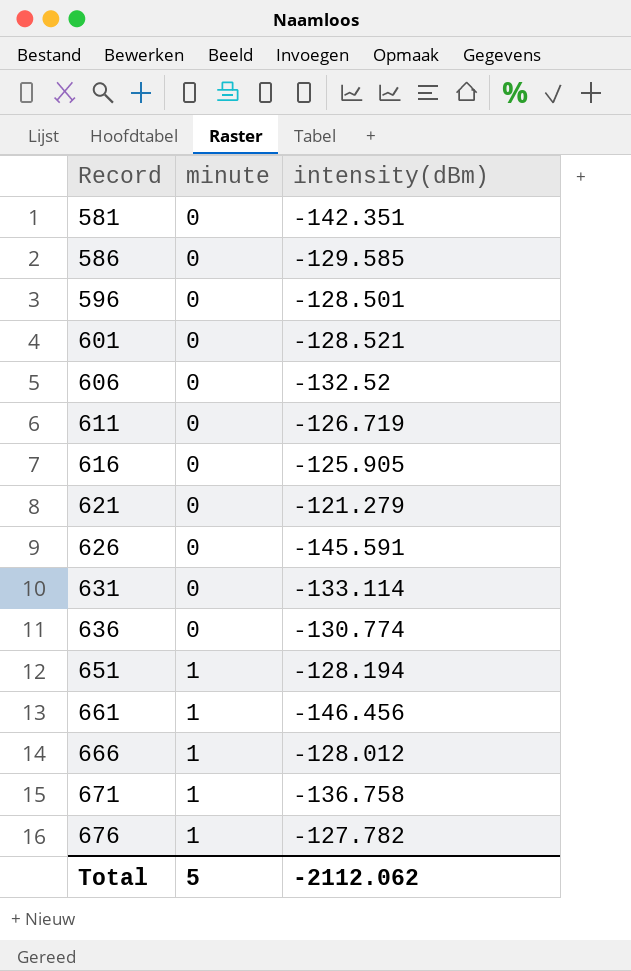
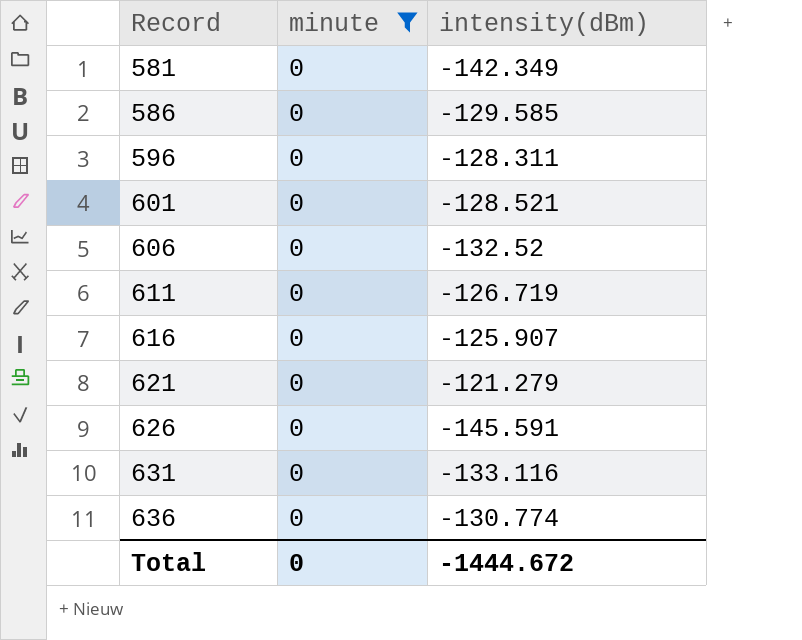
filter: none -> minute = 0
581 | intensity(dBm): -142.351 -> -142.349
596 | intensity(dBm): -128.501 -> -128.311
616 | intensity(dBm): -125.905 -> -125.907
631 | intensity(dBm): -133.114 -> -133.116
Total | minute: 5 -> 0
Total | intensity(dBm): -2112.062 -> -1444.672

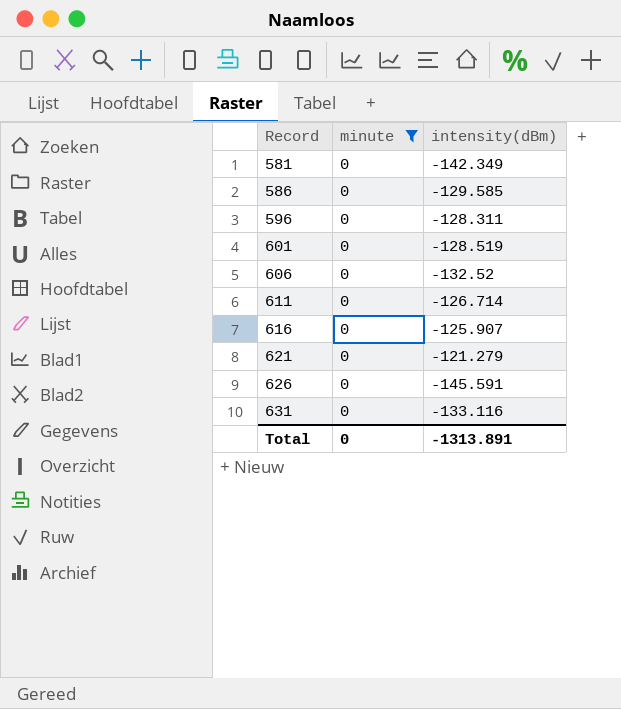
row 636: 0 | -130.774 -> none
601 | intensity(dBm): -128.521 -> -128.519
611 | intensity(dBm): -126.719 -> -126.714
Total | intensity(dBm): -1444.672 -> -1313.891

